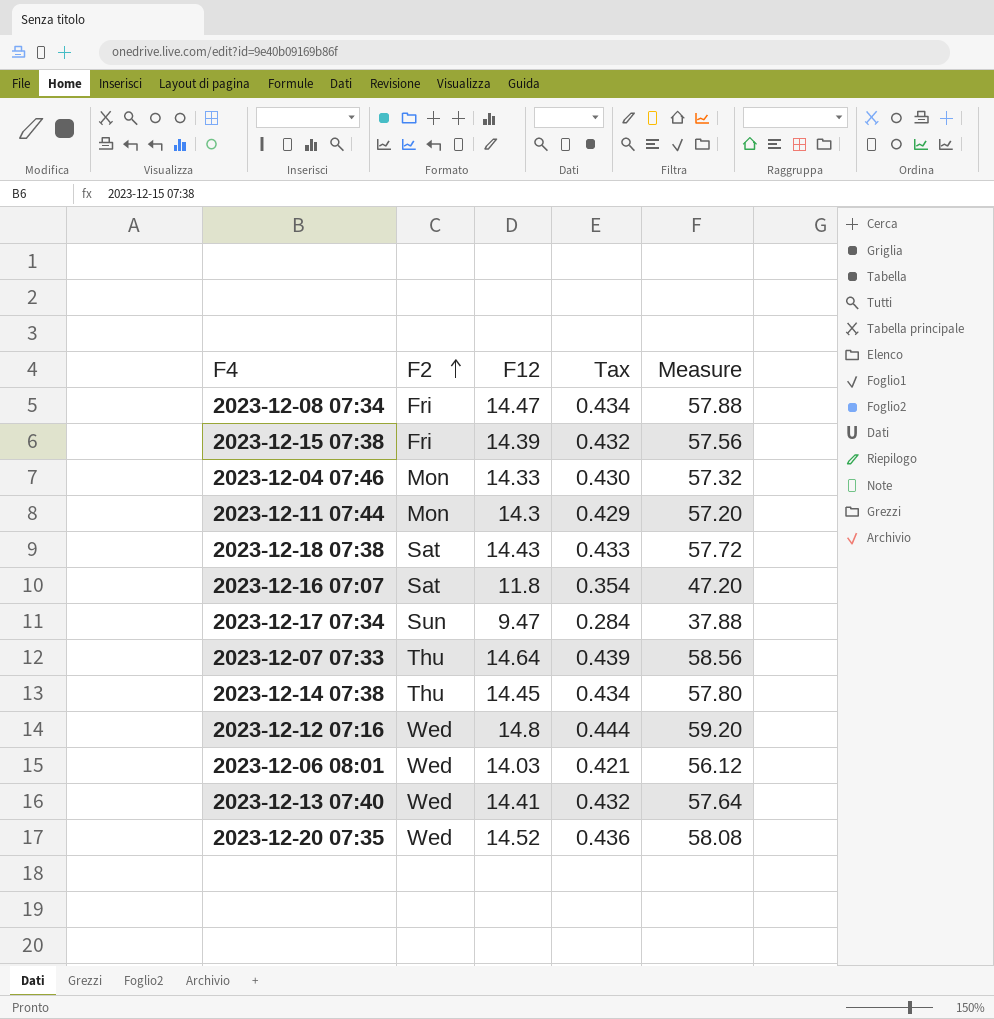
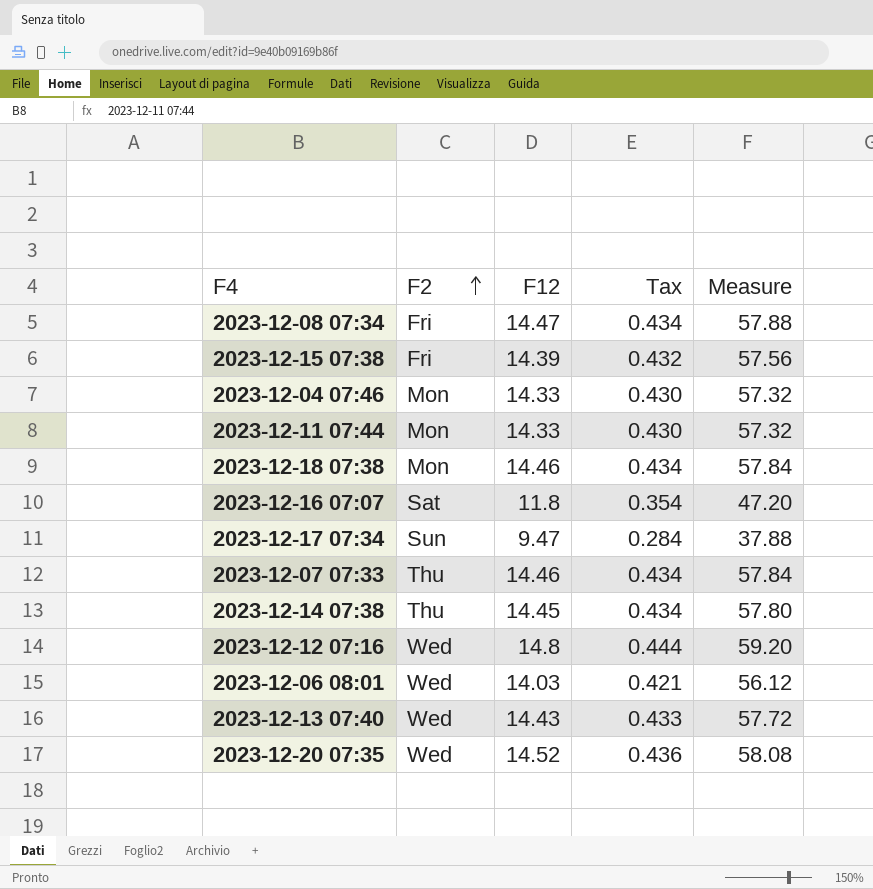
2023-12-11 07:44 | F12: 14.3 -> 14.33
2023-12-11 07:44 | Tax: 0.429 -> 0.430
2023-12-11 07:44 | Measure: 57.20 -> 57.32
2023-12-18 07:38 | F2: Sat -> Mon
2023-12-18 07:38 | F12: 14.43 -> 14.46
2023-12-18 07:38 | Tax: 0.433 -> 0.434
2023-12-18 07:38 | Measure: 57.72 -> 57.84
2023-12-07 07:33 | F12: 14.64 -> 14.46
2023-12-07 07:33 | Tax: 0.439 -> 0.434
2023-12-07 07:33 | Measure: 58.56 -> 57.84
2023-12-13 07:40 | F12: 14.41 -> 14.43
2023-12-13 07:40 | Tax: 0.432 -> 0.433
2023-12-13 07:40 | Measure: 57.64 -> 57.72

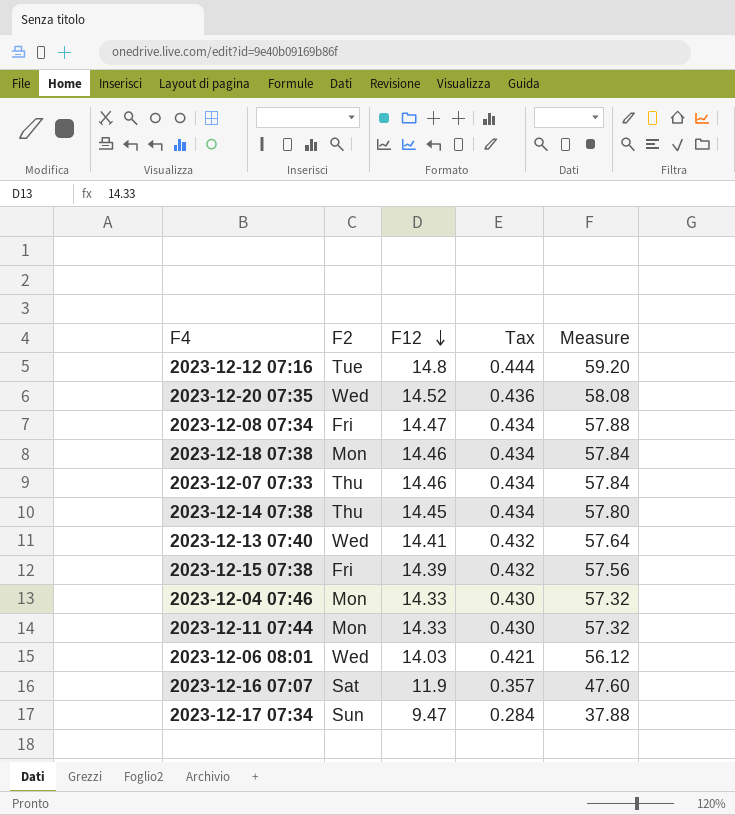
row order: F2 ascending -> F12 descending
2023-12-12 07:16 | F2: Wed -> Tue
2023-12-13 07:40 | F12: 14.43 -> 14.41
2023-12-13 07:40 | Tax: 0.433 -> 0.432
2023-12-13 07:40 | Measure: 57.72 -> 57.64
2023-12-16 07:07 | F12: 11.8 -> 11.9
2023-12-16 07:07 | Tax: 0.354 -> 0.357
2023-12-16 07:07 | Measure: 47.20 -> 47.60

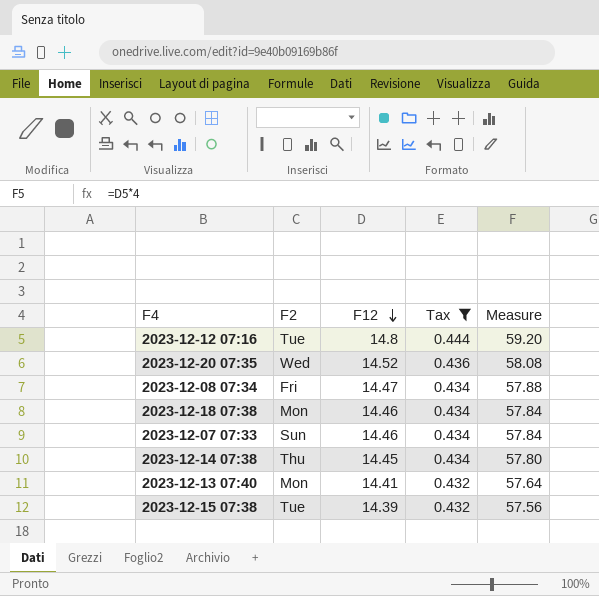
filter: none -> Tax >= 0.432
2023-12-07 07:33 | F2: Thu -> Sun
2023-12-13 07:40 | F2: Wed -> Mon
2023-12-15 07:38 | F2: Fri -> Tue

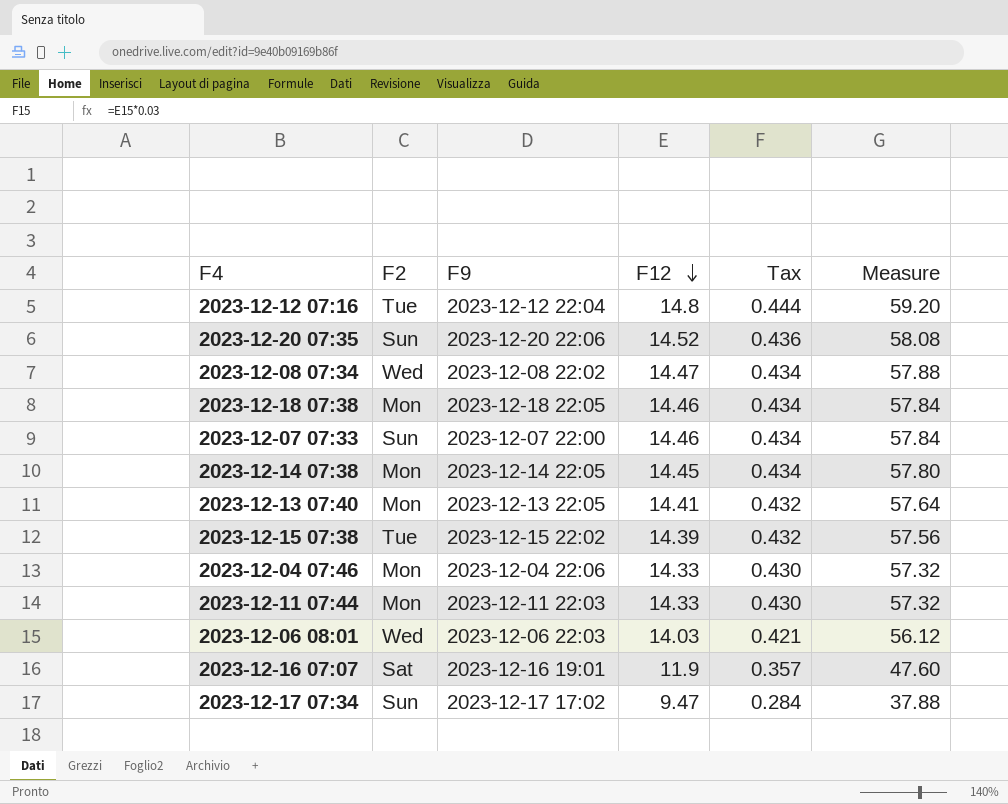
filter: Tax >= 0.432 -> none
column F9 | position: none -> 3
2023-12-20 07:35 | F2: Wed -> Sun
2023-12-08 07:34 | F2: Fri -> Wed
2023-12-14 07:38 | F2: Thu -> Mon

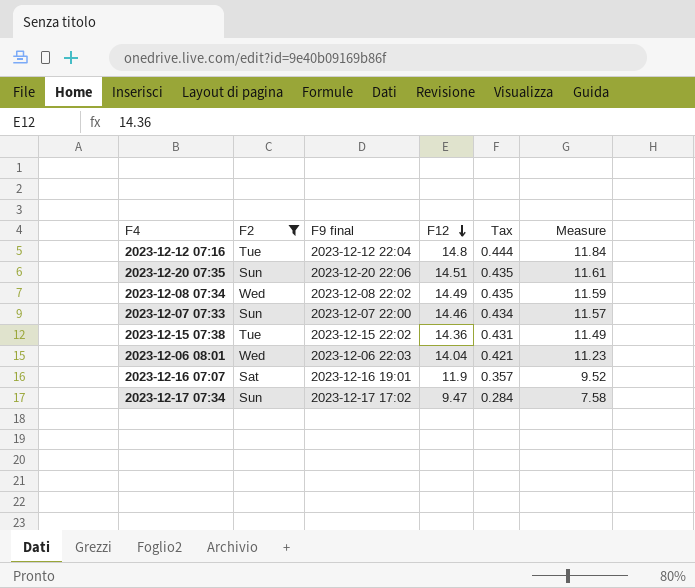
filter: none -> F2 != Mon
column name: F9 -> F9 final
column Measure | formula: [F12] * 4 -> [F12] * 0.8
2023-12-20 07:35 | F12: 14.52 -> 14.51
2023-12-20 07:35 | Tax: 0.436 -> 0.435
2023-12-08 07:34 | F12: 14.47 -> 14.49
2023-12-08 07:34 | Tax: 0.434 -> 0.435
2023-12-15 07:38 | F12: 14.39 -> 14.36
2023-12-15 07:38 | Tax: 0.432 -> 0.431
2023-12-06 08:01 | F12: 14.03 -> 14.04

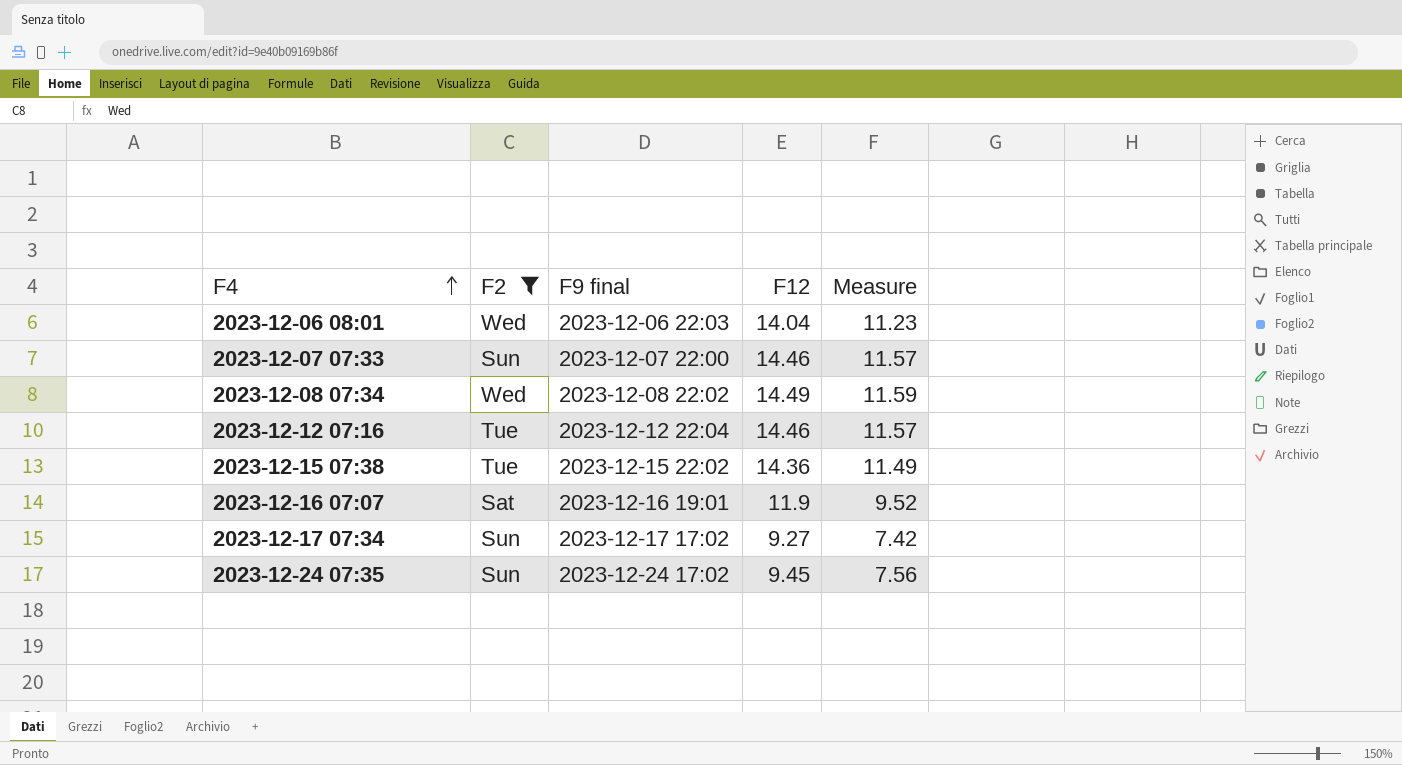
row order: F12 descending -> F4 ascending
column Tax | formula: [F12] * 0.03 -> none
row 2023-12-20 07:35: Sun | 2023-12-20 22:06 | 14.51 | 0.435 | 11.61 -> none
2023-12-12 07:16 | F12: 14.8 -> 14.46
2023-12-12 07:16 | Measure: 11.84 -> 11.57
2023-12-17 07:34 | F12: 9.47 -> 9.27
2023-12-17 07:34 | Measure: 7.58 -> 7.42
row 2023-12-24 07:35: none -> Sun | 2023-12-24 17:02 | 9.45 | 7.56

